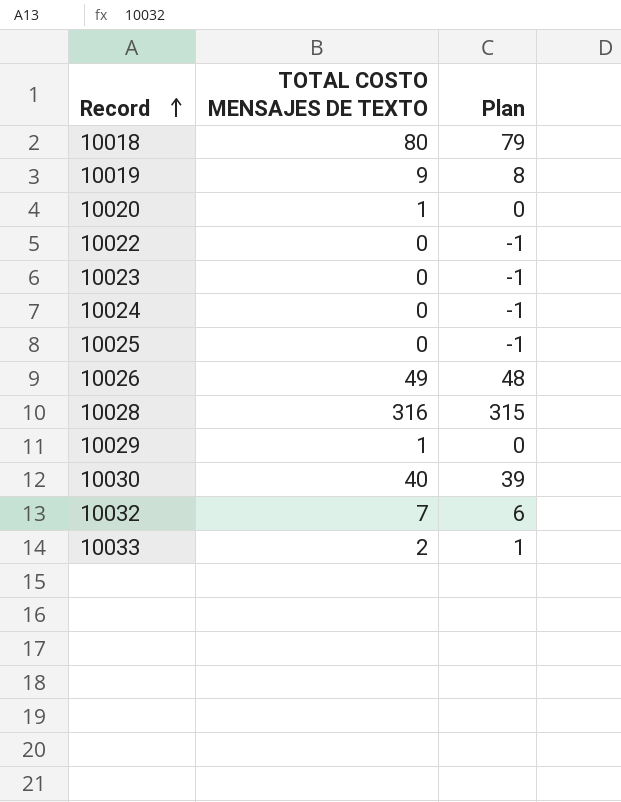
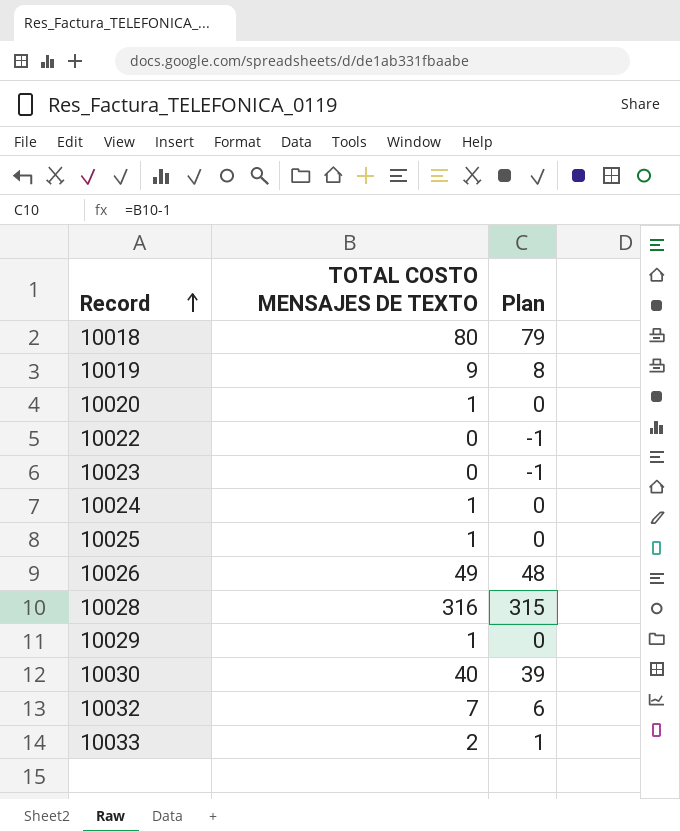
10024 | TOTAL COSTO MENSAJES DE TEXTO: 0 -> 1
10024 | Plan: -1 -> 0
10025 | TOTAL COSTO MENSAJES DE TEXTO: 0 -> 1
10025 | Plan: -1 -> 0

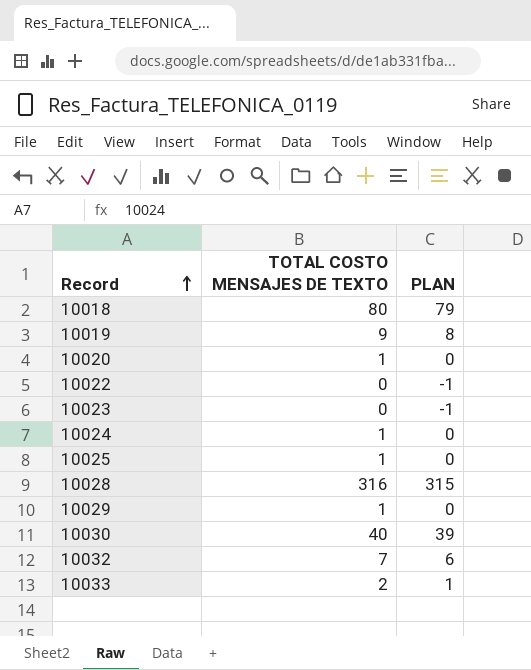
column name: Plan -> PLAN
row 10026: 49 | 48 -> none

